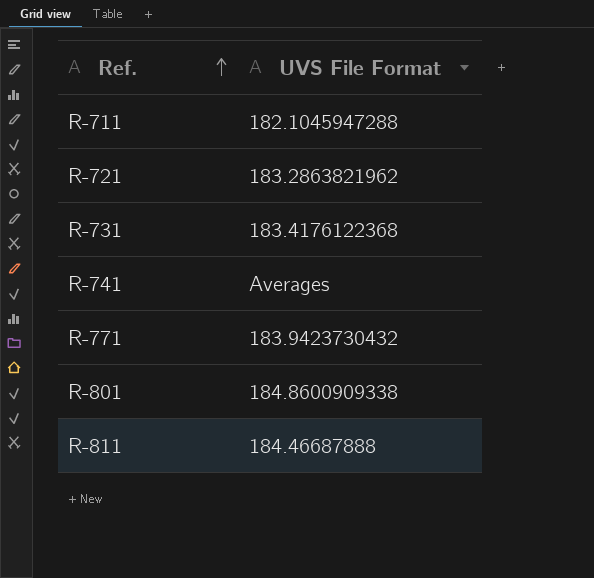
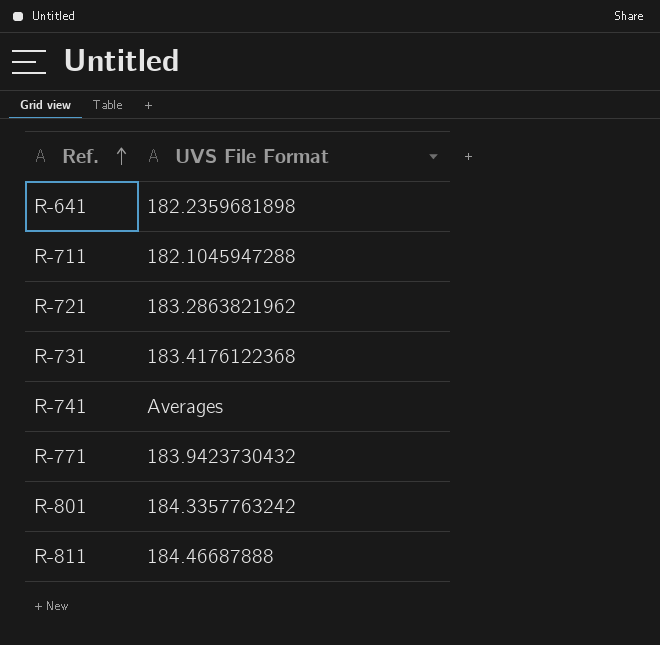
row R-641: none -> 182.2359681898
R-801 | UVS File Format: 184.8600909338 -> 184.3357763242

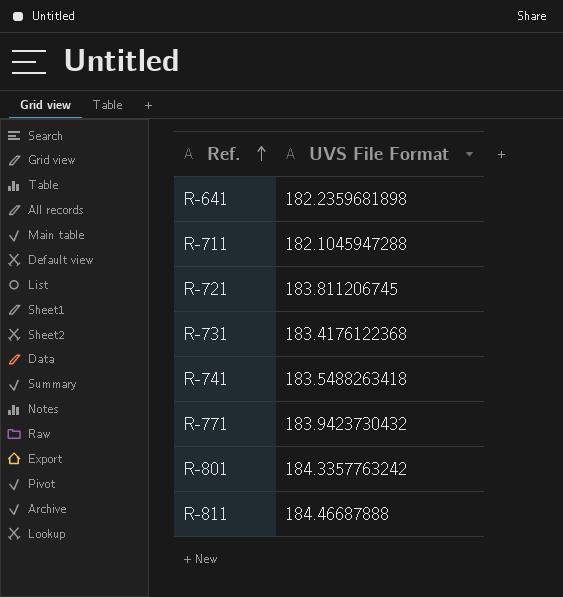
R-721 | UVS File Format: 183.2863821962 -> 183.811206745
R-741 | UVS File Format: Averages -> 183.5488263418

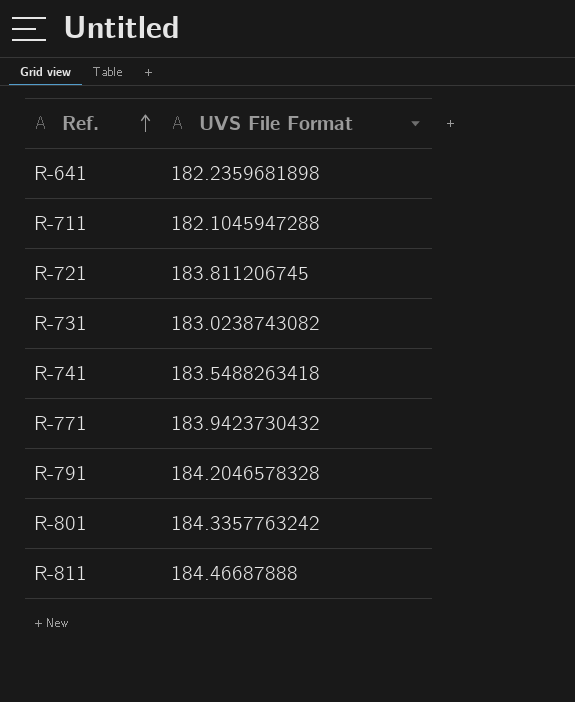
R-731 | UVS File Format: 183.4176122368 -> 183.0238743082
row R-791: none -> 184.2046578328

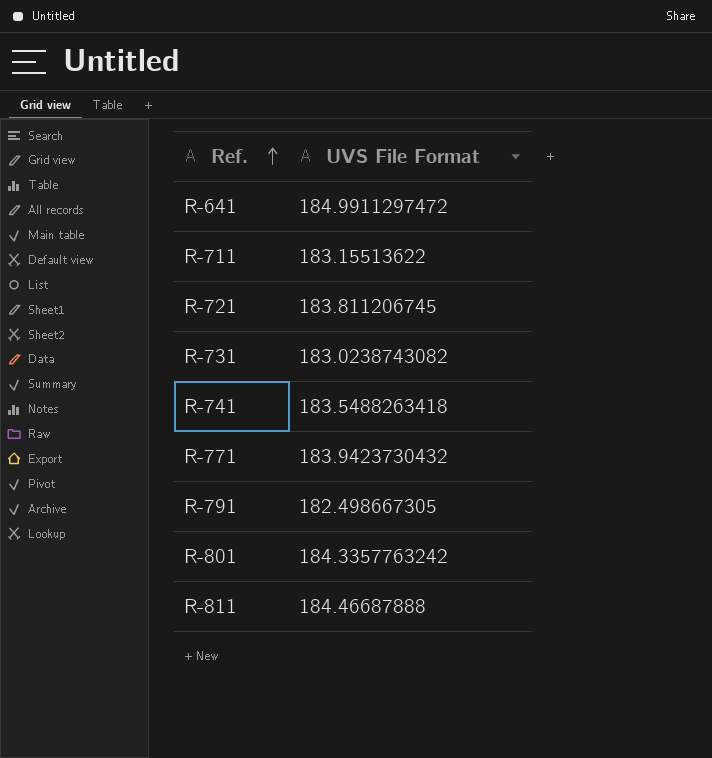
R-641 | UVS File Format: 182.2359681898 -> 184.9911297472
R-711 | UVS File Format: 182.1045947288 -> 183.15513622
R-791 | UVS File Format: 184.2046578328 -> 182.498667305

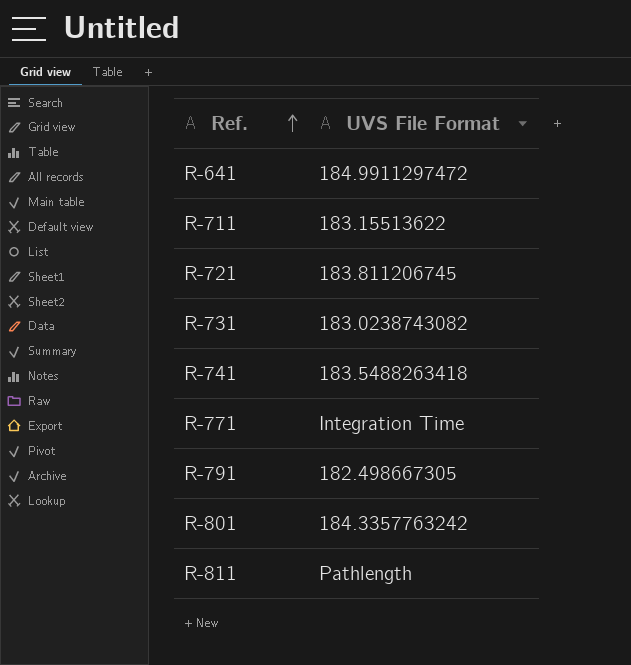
R-771 | UVS File Format: 183.9423730432 -> Integration Time
R-811 | UVS File Format: 184.46687888 -> Pathlength

